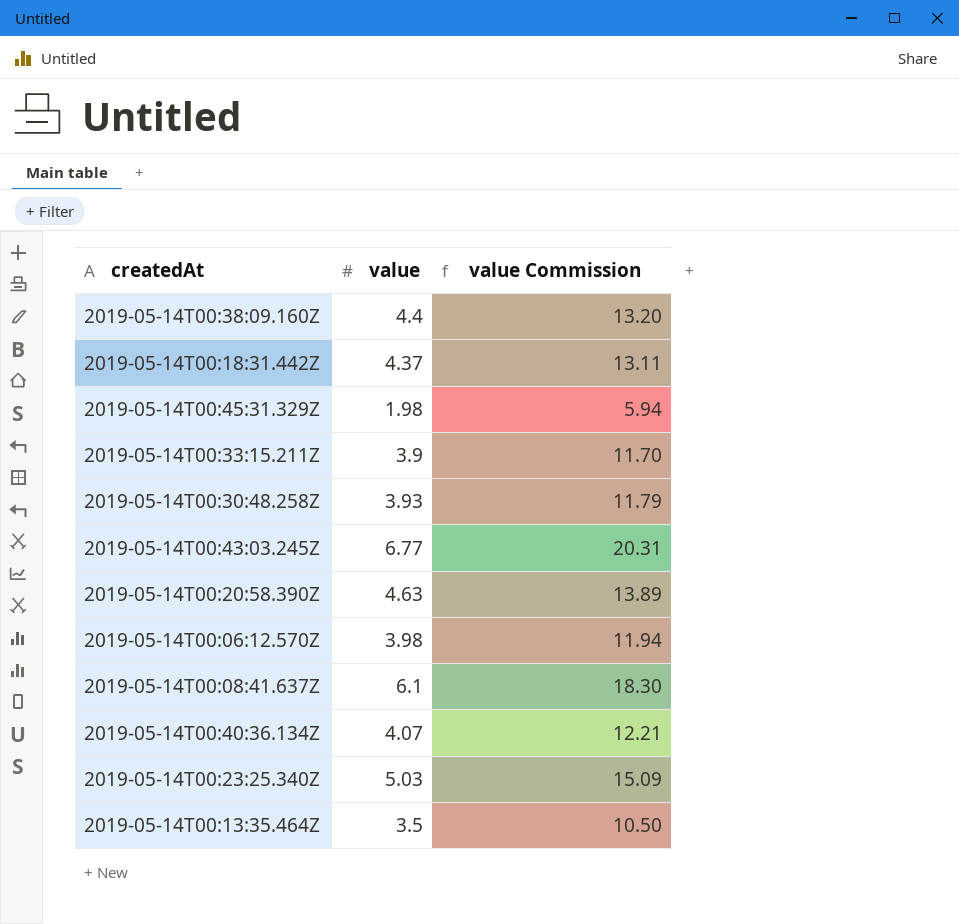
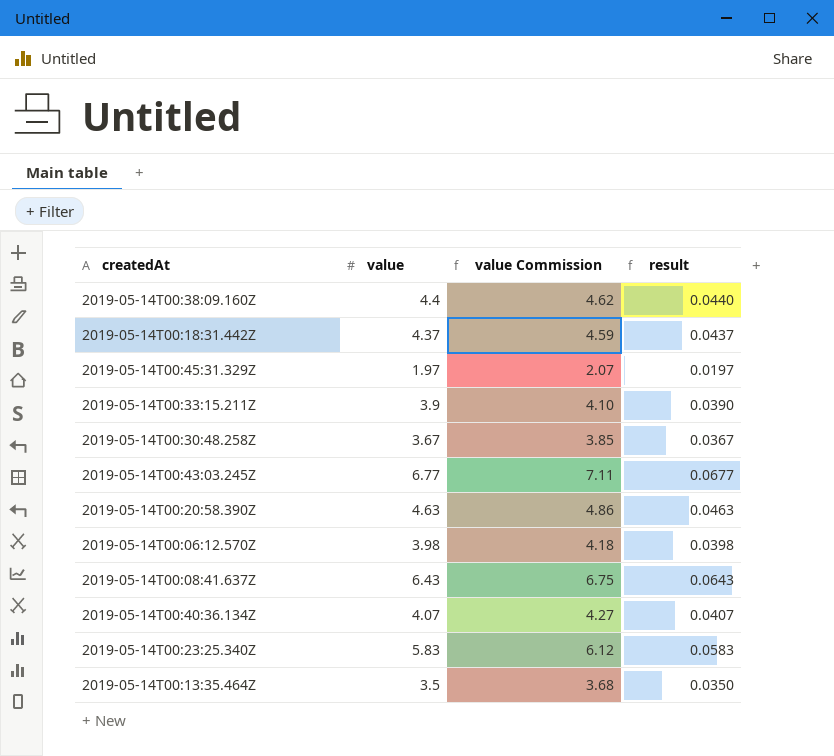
column value Commission | formula: [value] * 3 -> [value] * 1.05
column result | formula: none -> [value] * 0.01
2019-05-14T00:45:31.329Z | value: 1.98 -> 1.97
2019-05-14T00:30:48.258Z | value: 3.93 -> 3.67
2019-05-14T00:08:41.637Z | value: 6.1 -> 6.43
2019-05-14T00:23:25.340Z | value: 5.03 -> 5.83

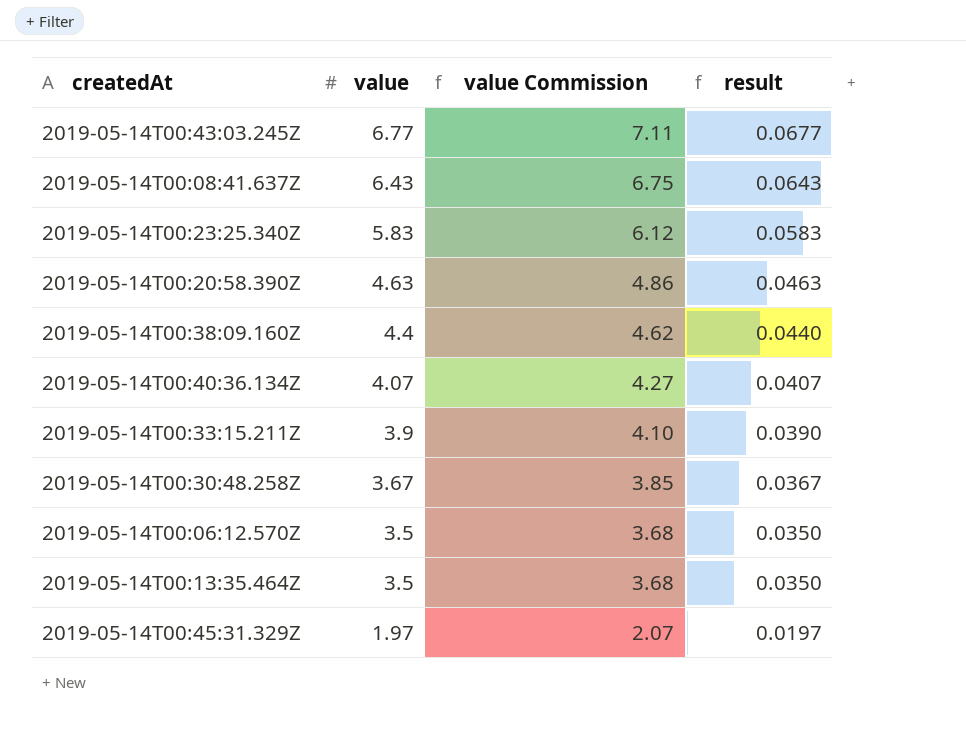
row order: none -> value descending
row 2019-05-14T00:18:31.442Z: 4.37 | 4.59 | 0.0437 -> none
2019-05-14T00:06:12.570Z | value: 3.98 -> 3.5
2019-05-14T00:06:12.570Z | value Commission: 4.18 -> 3.68
2019-05-14T00:06:12.570Z | result: 0.0398 -> 0.0350

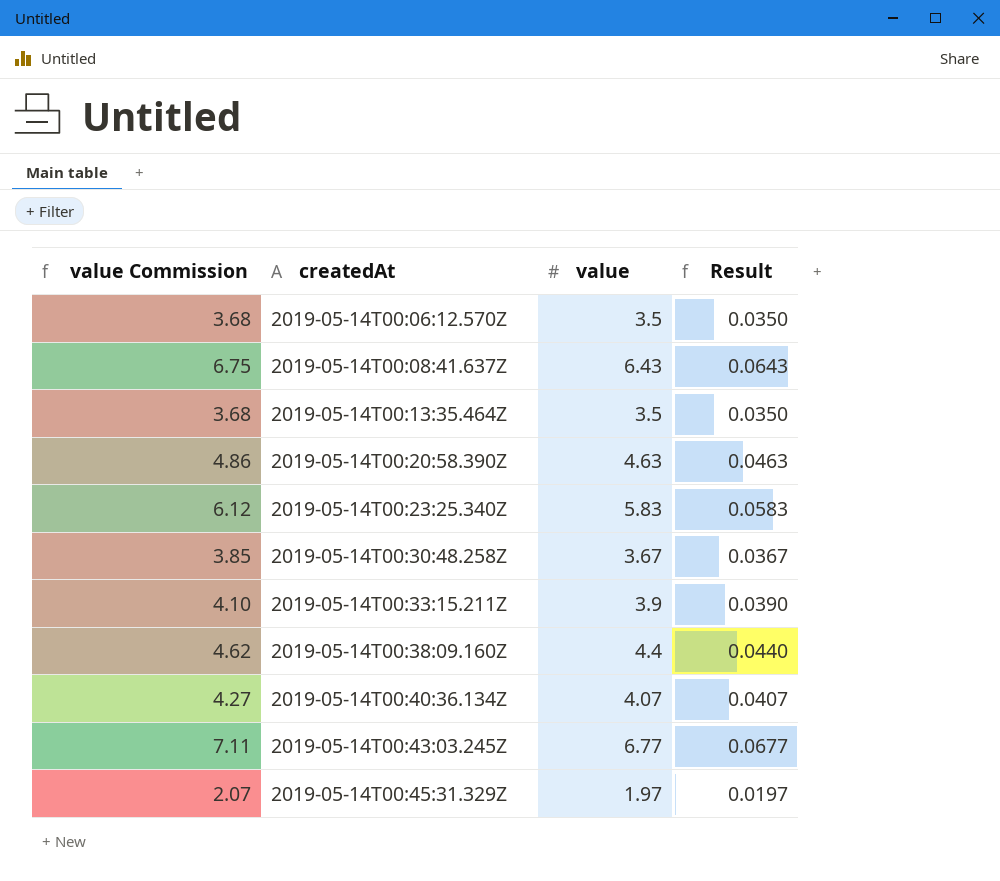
row order: value descending -> createdAt ascending
column value Commission | position: 3 -> 1
column name: result -> Result

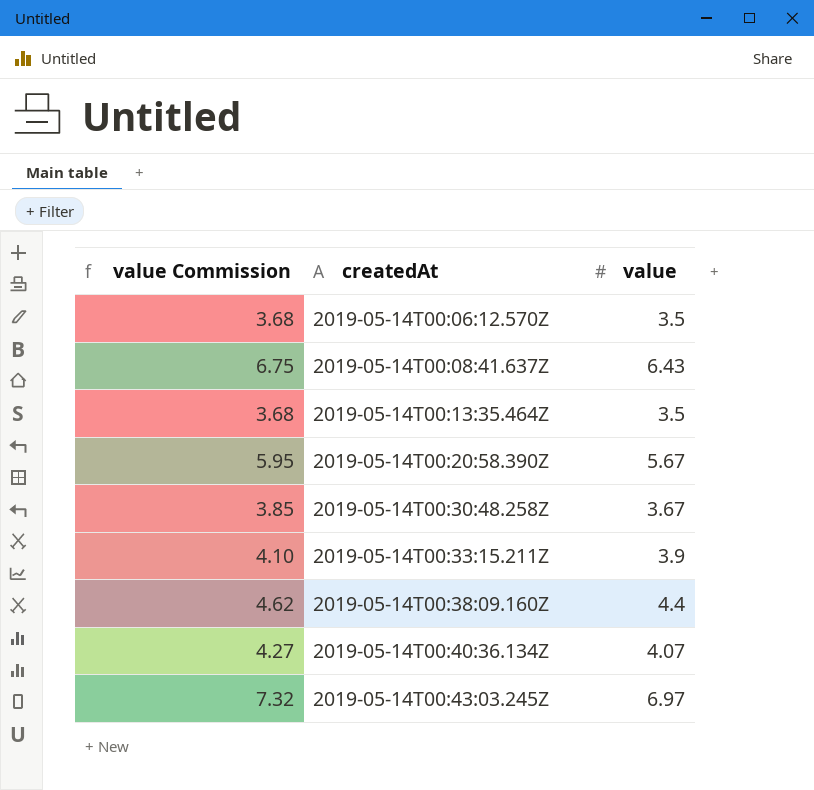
column Result | formula: [value] * 0.01 -> none
row 2019-05-14T00:23:25.340Z: 6.12 | 5.83 | 0.0583 -> none
row 2019-05-14T00:45:31.329Z: 2.07 | 1.97 | 0.0197 -> none
2019-05-14T00:20:58.390Z | value Commission: 4.86 -> 5.95
2019-05-14T00:20:58.390Z | value: 4.63 -> 5.67
2019-05-14T00:43:03.245Z | value Commission: 7.11 -> 7.32
2019-05-14T00:43:03.245Z | value: 6.77 -> 6.97

